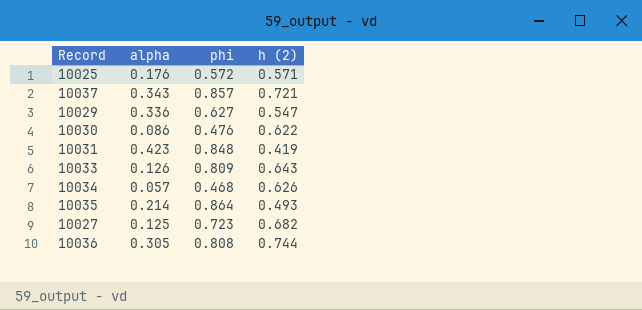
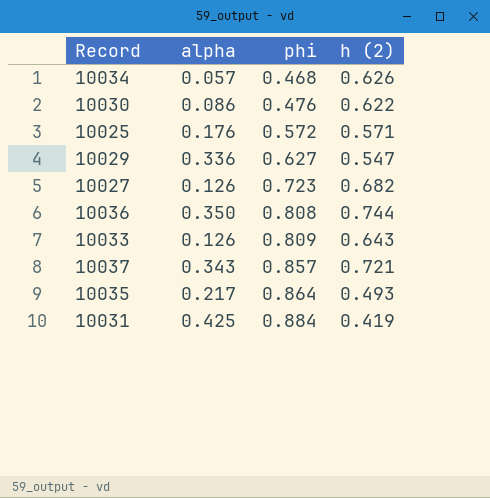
row order: none -> phi ascending
10027 | alpha: 0.125 -> 0.126
10036 | alpha: 0.305 -> 0.350
10035 | alpha: 0.214 -> 0.217
10031 | alpha: 0.423 -> 0.425
10031 | phi: 0.848 -> 0.884

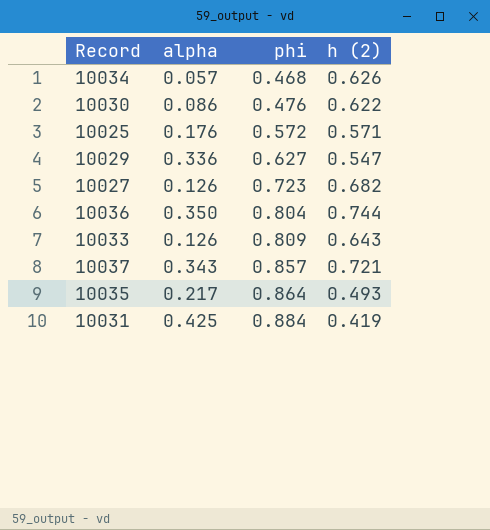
10036 | phi: 0.808 -> 0.804

